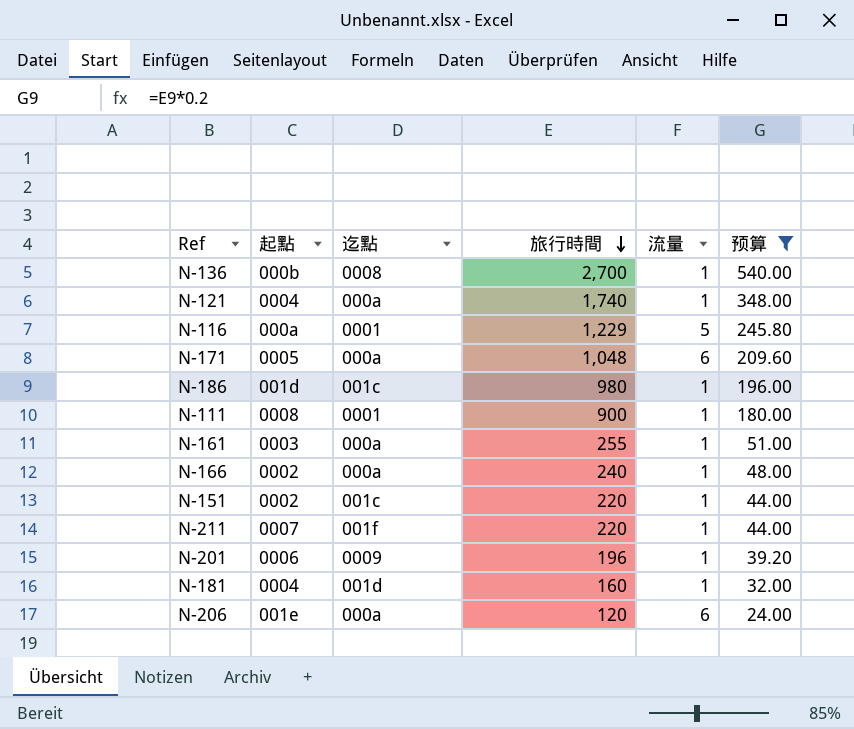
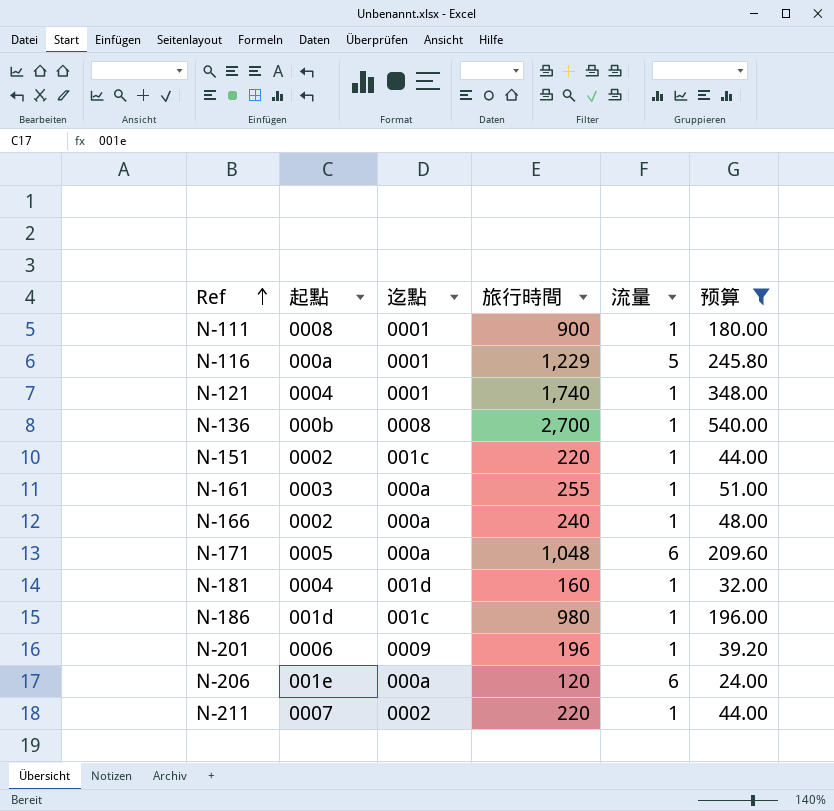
row order: 旅行時間 descending -> Ref ascending
N-121 | 迄點: 000a -> 0001
N-211 | 迄點: 001f -> 0002

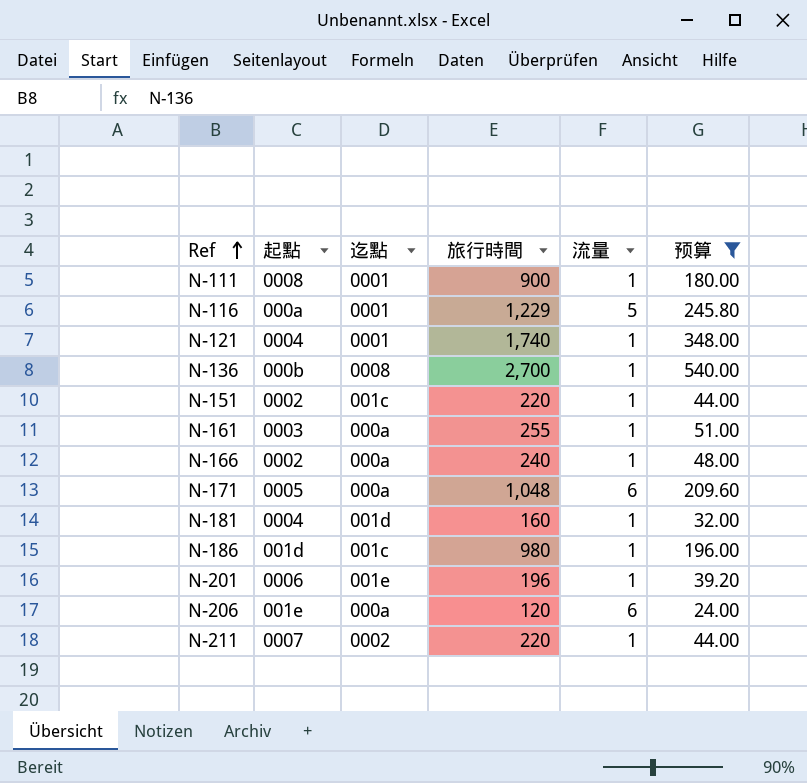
N-201 | 迄點: 0009 -> 001e

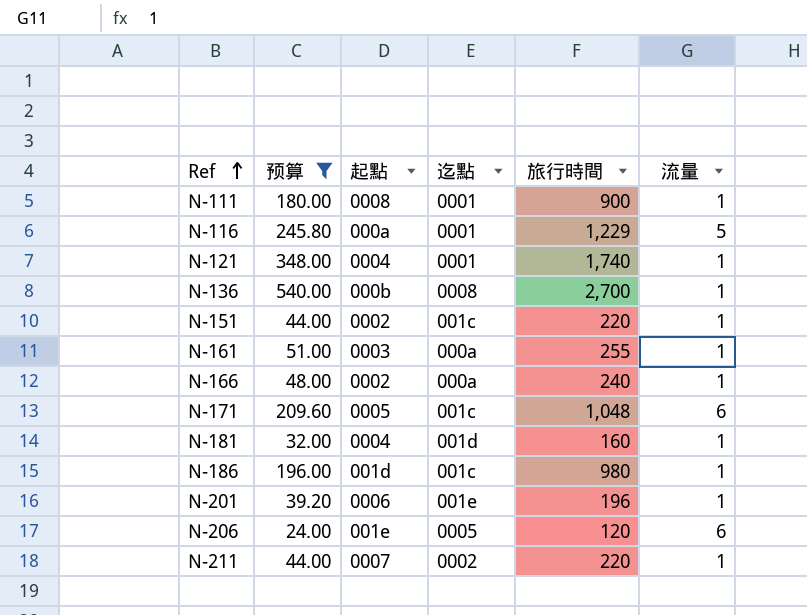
column 预算 | position: 6 -> 2
N-171 | 迄點: 000a -> 001c
N-206 | 迄點: 000a -> 0005

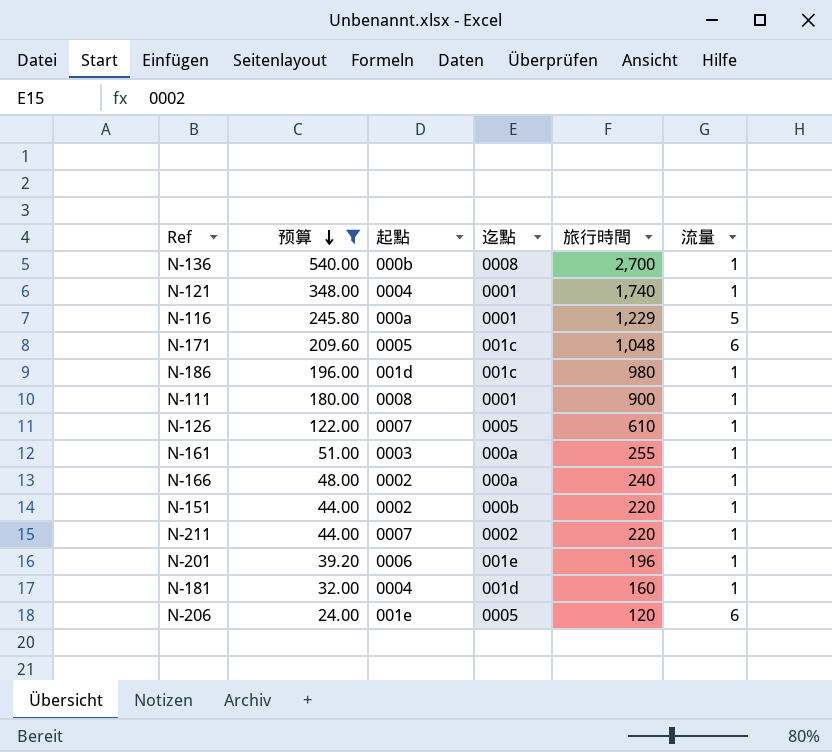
row order: Ref ascending -> 预算 descending
row N-126: none -> 122.00 | 0007 | 0005 | 610 | 1
N-151 | 迄點: 001c -> 000b

